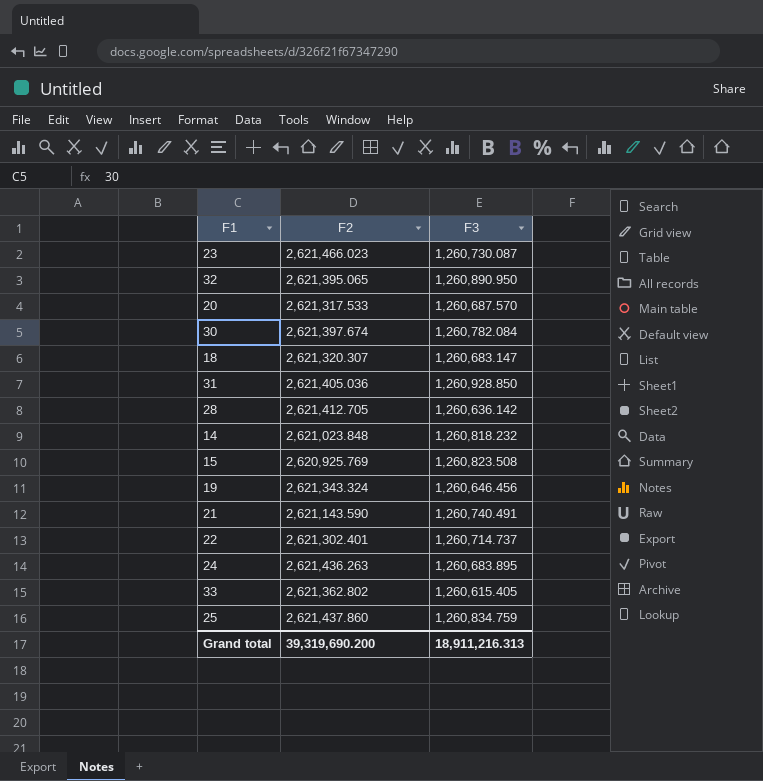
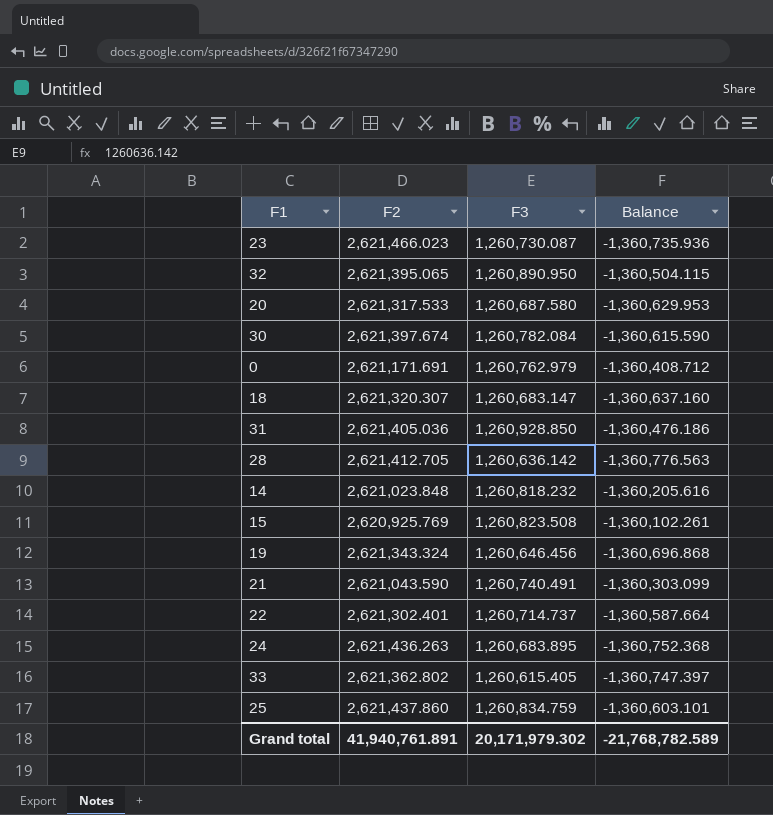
column Balance | formula: none -> [F3] - [F2]
20 | F3: 1,260,687.570 -> 1,260,687.580
row 0: none -> 2,621,171.691 | 1,260,762.979 | -1,360,408.712
21 | F2: 2,621,143.590 -> 2,621,043.590
Grand total | F2: 39,319,690.200 -> 41,940,761.891
Grand total | F3: 18,911,216.313 -> 20,171,979.302

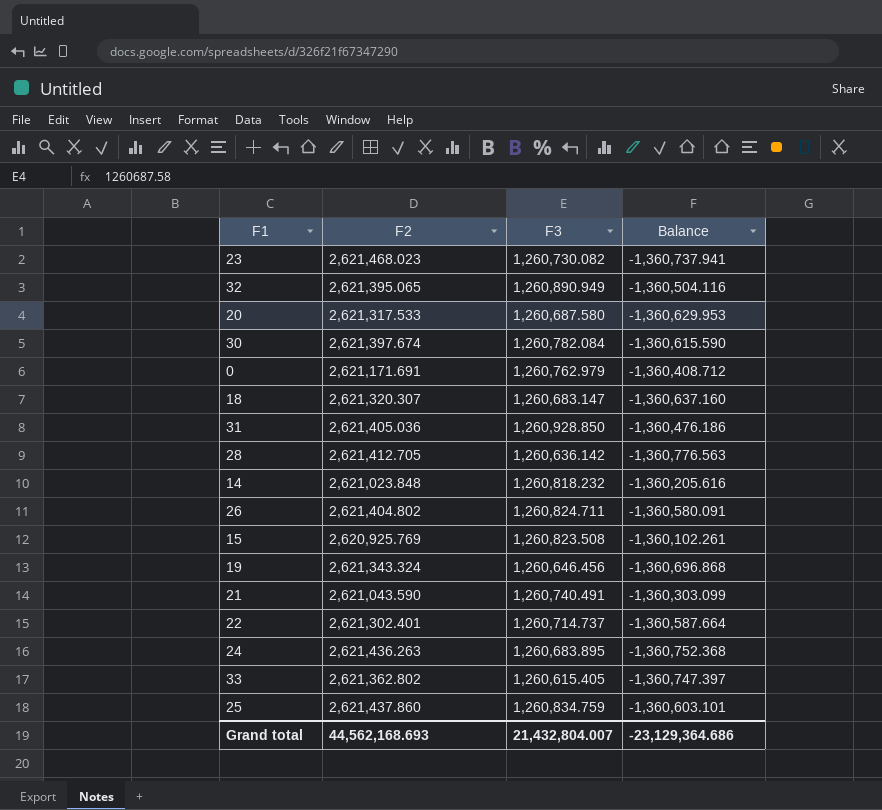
23 | F2: 2,621,466.023 -> 2,621,468.023
23 | F3: 1,260,730.087 -> 1,260,730.082
23 | Balance: -1,360,735.936 -> -1,360,737.941
32 | F3: 1,260,890.950 -> 1,260,890.949
32 | Balance: -1,360,504.115 -> -1,360,504.116
row 26: none -> 2,621,404.802 | 1,260,824.711 | -1,360,580.091
Grand total | F2: 41,940,761.891 -> 44,562,168.693
Grand total | F3: 20,171,979.302 -> 21,432,804.007
Grand total | Balance: -21,768,782.589 -> -23,129,364.686

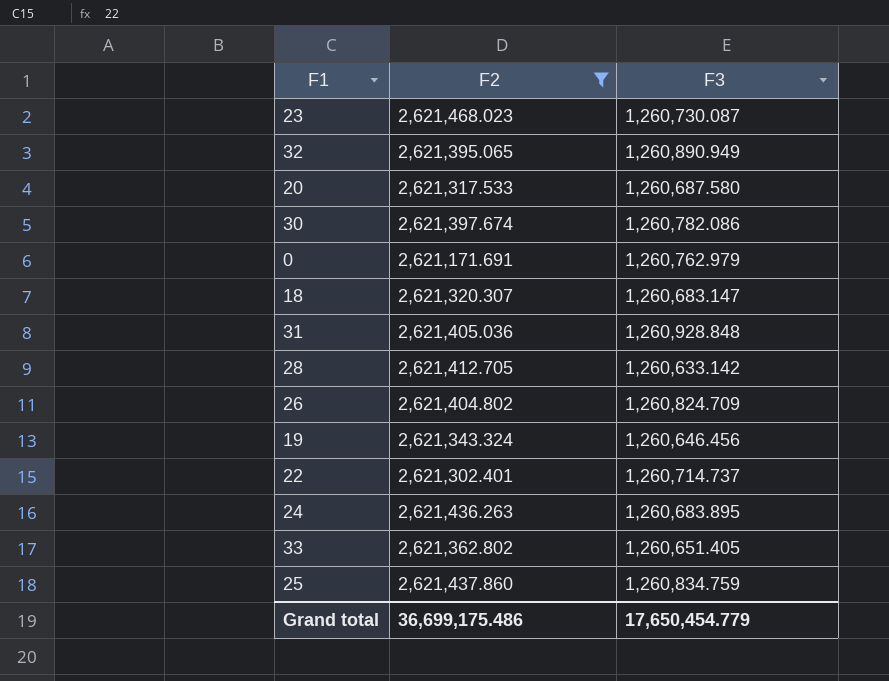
filter: none -> F2 >= 2,621,171.691
column Balance | formula: [F3] - [F2] -> none
23 | F3: 1,260,730.082 -> 1,260,730.087
30 | F3: 1,260,782.084 -> 1,260,782.086
31 | F3: 1,260,928.850 -> 1,260,928.848
28 | F3: 1,260,636.142 -> 1,260,633.142
26 | F3: 1,260,824.711 -> 1,260,824.709
33 | F3: 1,260,615.405 -> 1,260,651.405
Grand total | F2: 44,562,168.693 -> 36,699,175.486
Grand total | F3: 21,432,804.007 -> 17,650,454.779

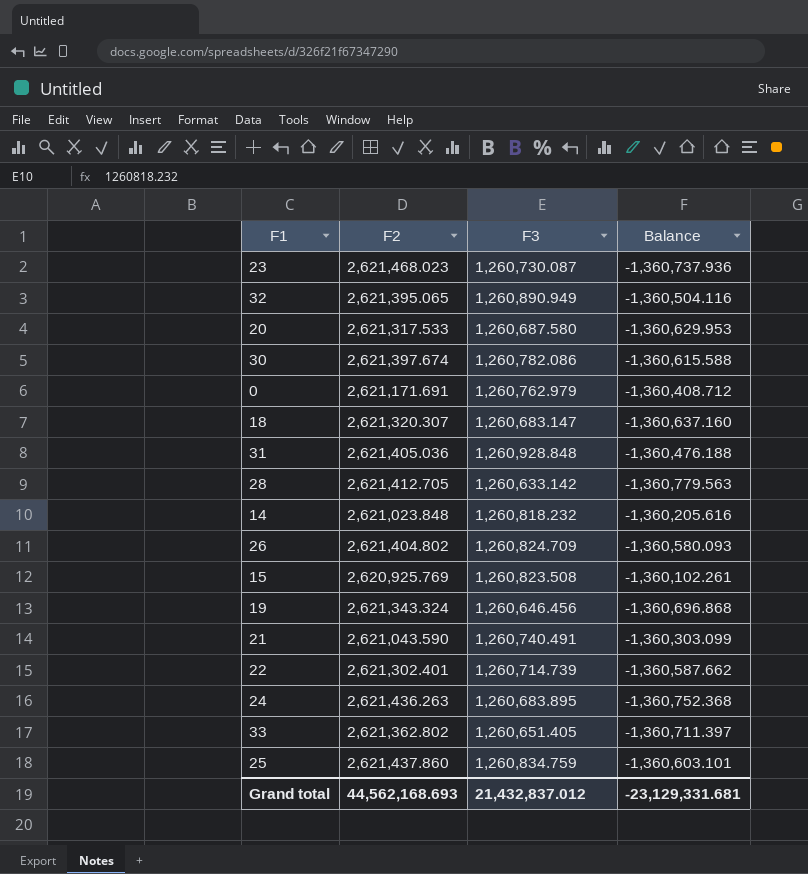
filter: F2 >= 2,621,171.691 -> none
column Balance | formula: none -> [F3] - [F2]
22 | F3: 1,260,714.737 -> 1,260,714.739
Grand total | F2: 36,699,175.486 -> 44,562,168.693
Grand total | F3: 17,650,454.779 -> 21,432,837.012

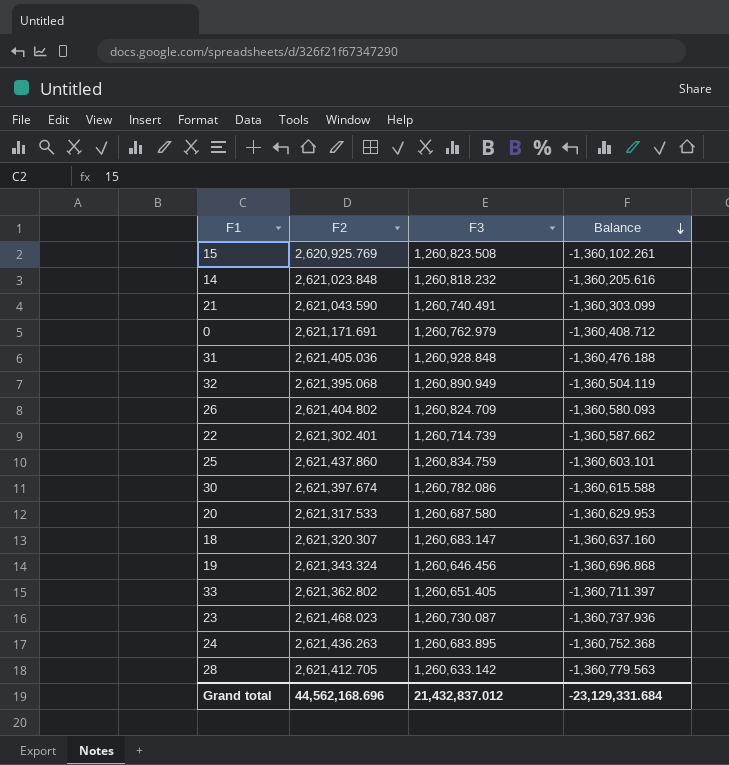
row order: none -> Balance descending
32 | F2: 2,621,395.065 -> 2,621,395.068
32 | Balance: -1,360,504.116 -> -1,360,504.119
Grand total | F2: 44,562,168.693 -> 44,562,168.696
Grand total | Balance: -23,129,331.681 -> -23,129,331.684

